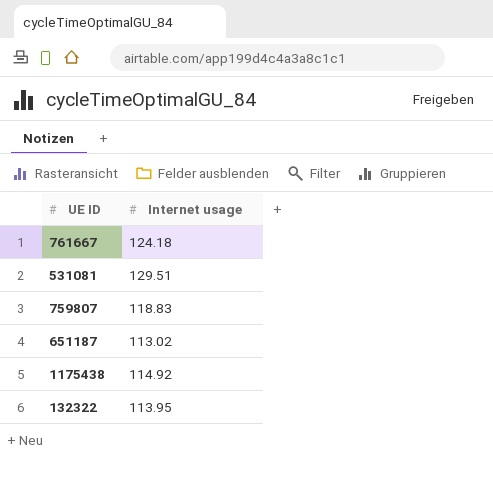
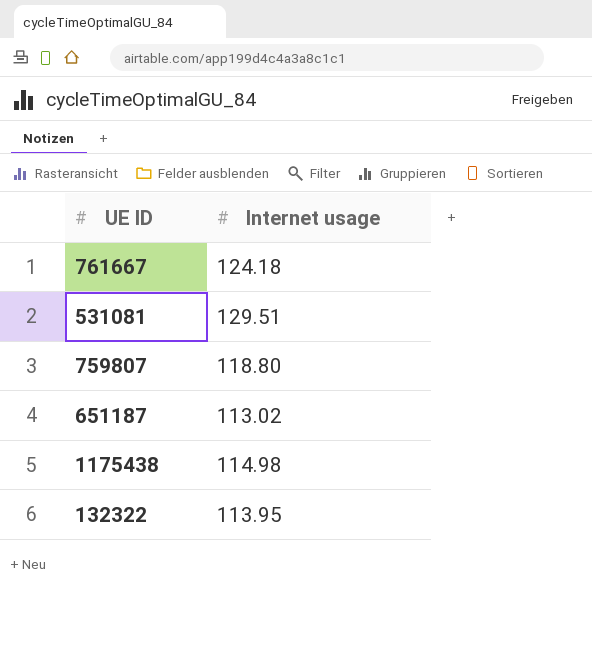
759807 | Internet usage: 118.83 -> 118.80
1175438 | Internet usage: 114.92 -> 114.98

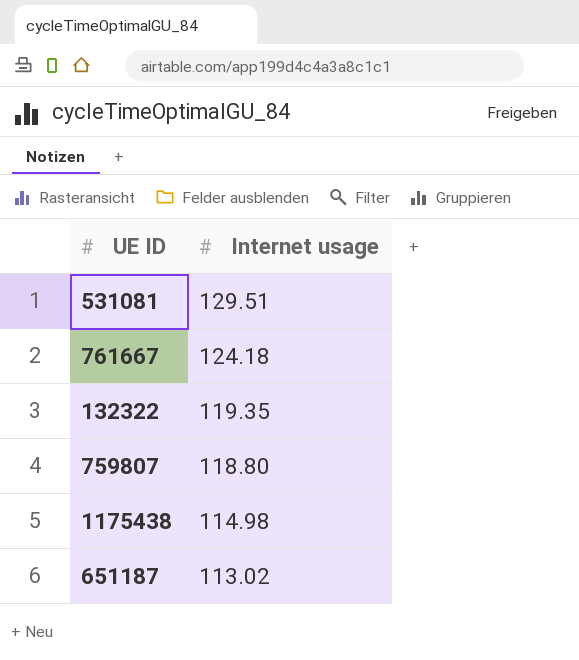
row order: none -> Internet usage descending
132322 | Internet usage: 113.95 -> 119.35

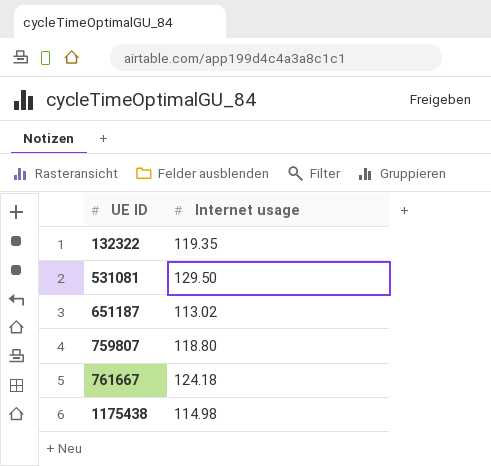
row order: Internet usage descending -> UE ID ascending
531081 | Internet usage: 129.51 -> 129.50

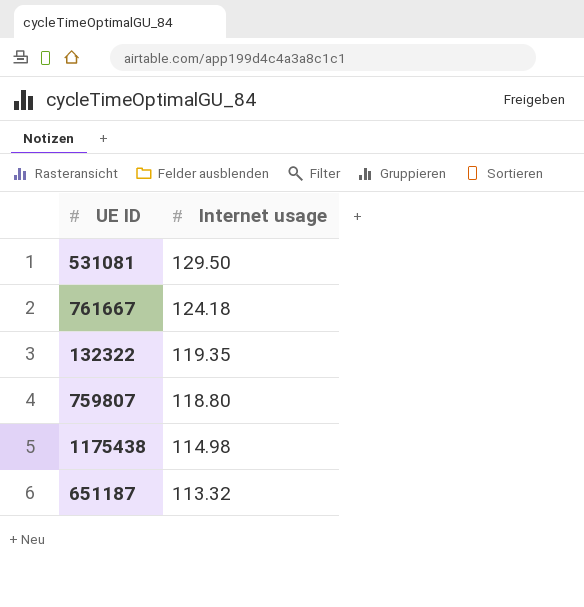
row order: UE ID ascending -> Internet usage descending
651187 | Internet usage: 113.02 -> 113.32

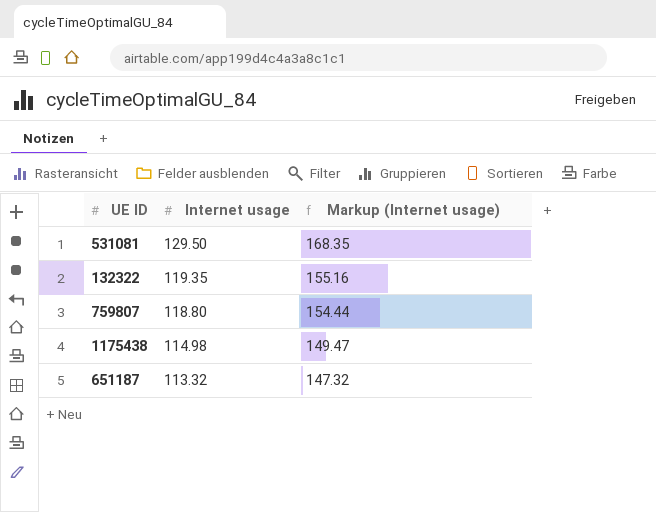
column Markup (Internet usage) | formula: none -> [Internet usage] * 1.3
row 761667: 124.18 -> none

